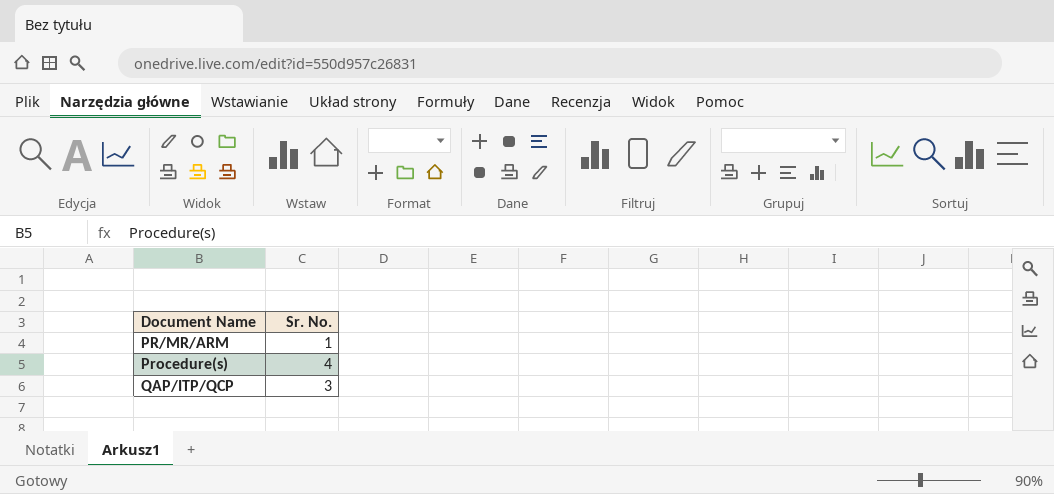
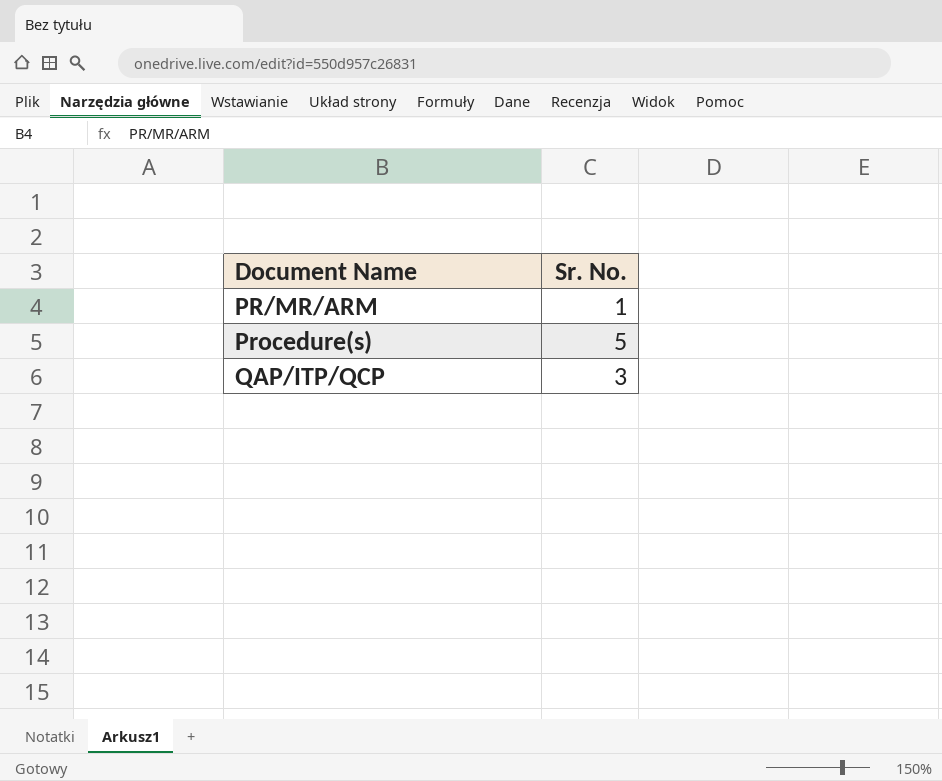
Procedure(s) | Sr. No.: 4 -> 5

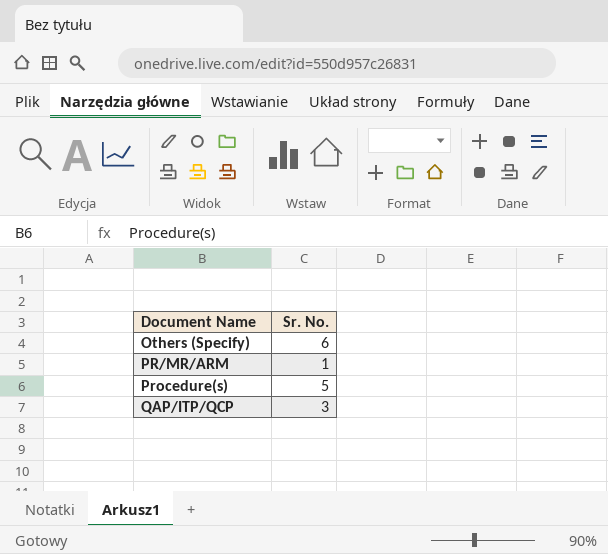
row Others (Specify): none -> 6

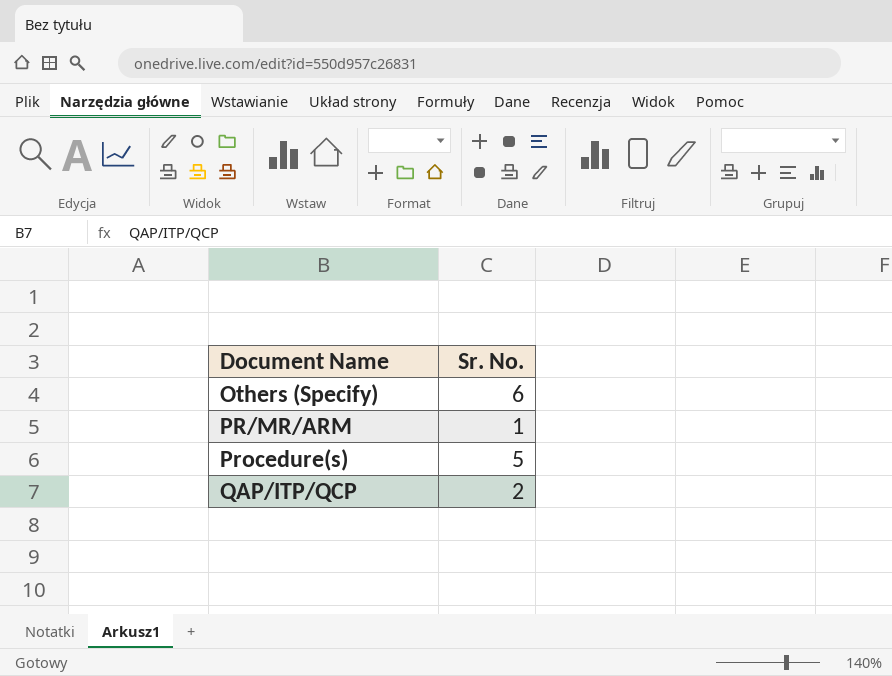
QAP/ITP/QCP | Sr. No.: 3 -> 2

